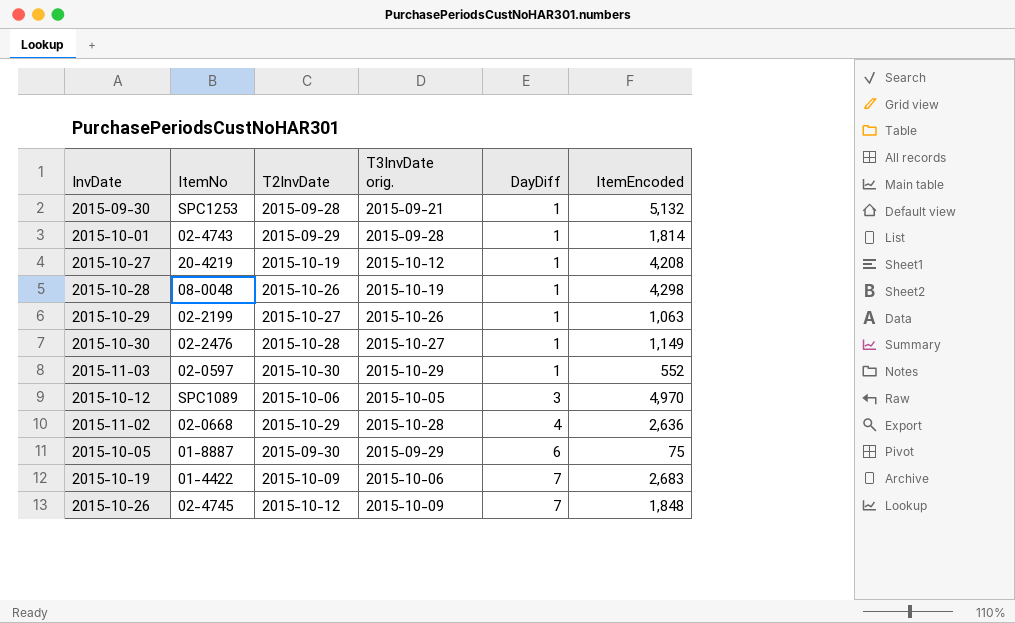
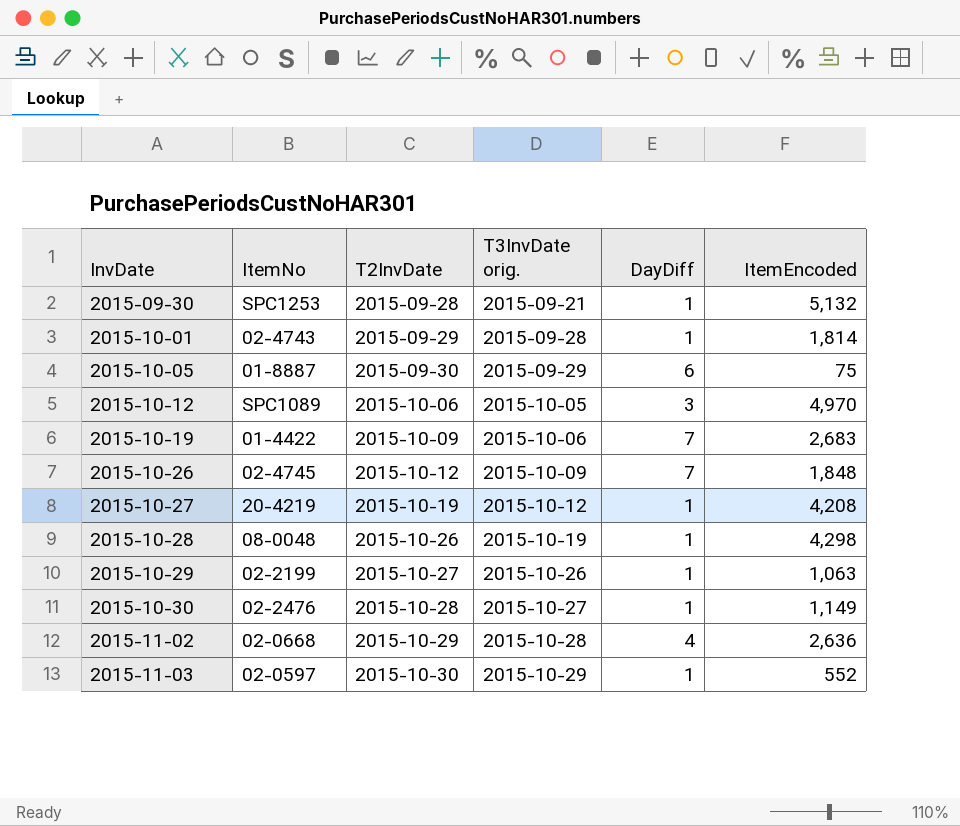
row order: DayDiff ascending -> InvDate ascending

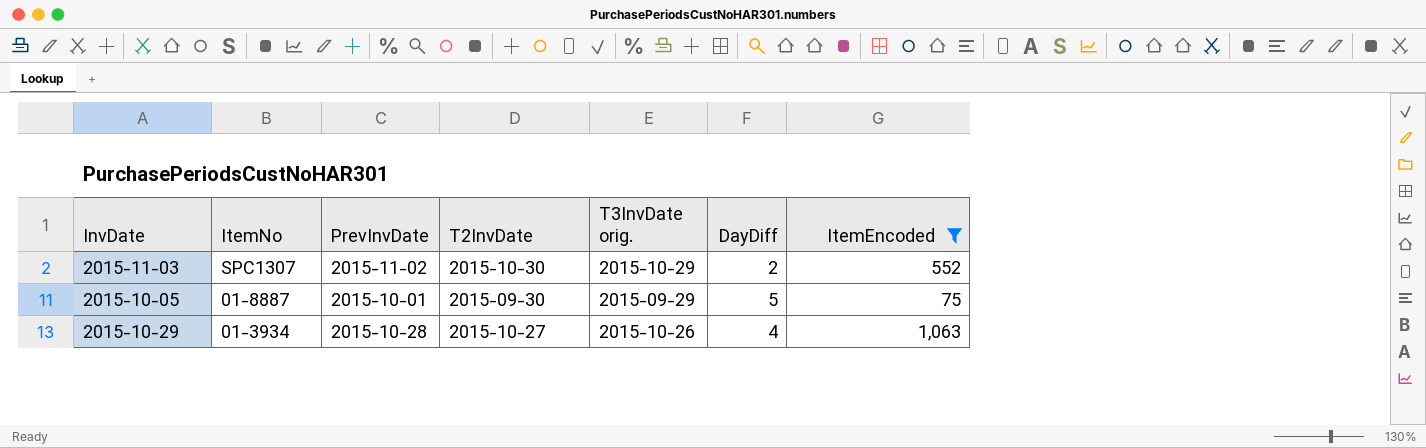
filter: none -> ItemEncoded <= 1,063
row order: InvDate ascending -> ItemNo descending
column PrevInvDate | position: none -> 3
2015-11-03 | ItemNo: 02-0597 -> SPC1307
2015-11-03 | DayDiff: 1 -> 2
2015-10-05 | DayDiff: 6 -> 5
2015-10-29 | ItemNo: 02-2199 -> 01-3934
2015-10-29 | DayDiff: 1 -> 4

